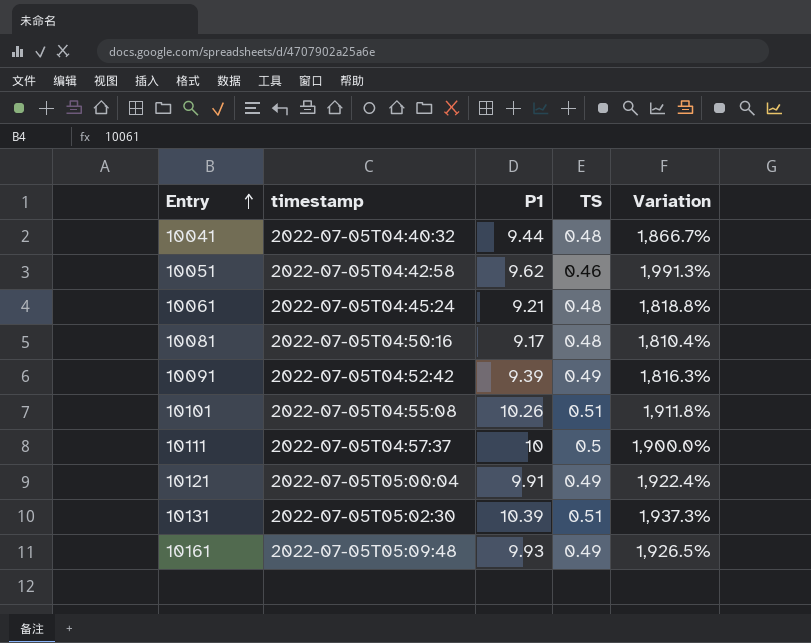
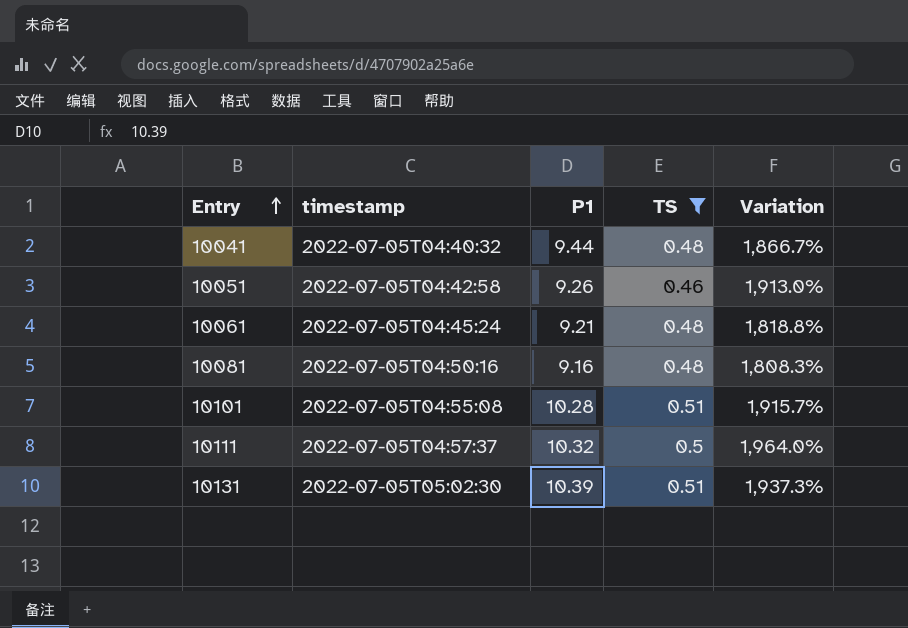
filter: none -> TS != 0.49
10051 | P1: 9.62 -> 9.26
10051 | Variation: 1,991.3% -> 1,913.0%
10081 | P1: 9.17 -> 9.16
10081 | Variation: 1,810.4% -> 1,808.3%
10101 | P1: 10.26 -> 10.28
10101 | Variation: 1,911.8% -> 1,915.7%
10111 | P1: 10 -> 10.32
10111 | Variation: 1,900.0% -> 1,964.0%

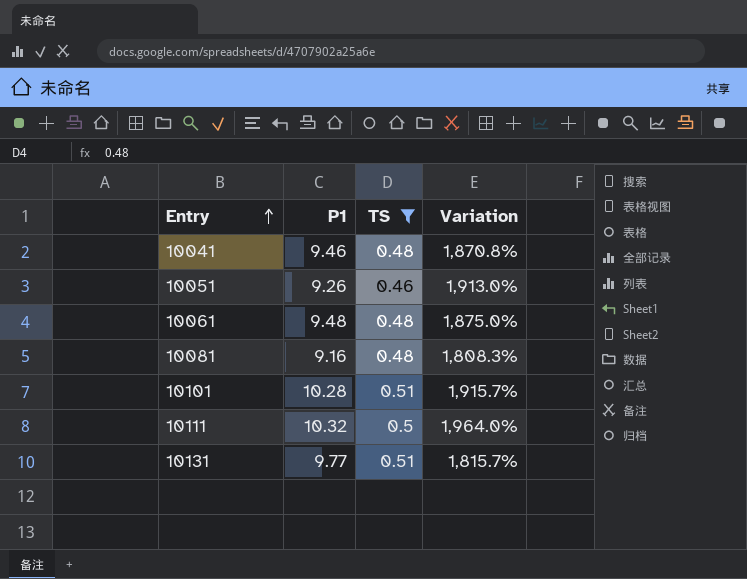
column timestamp | position: 2 -> none
10041 | P1: 9.44 -> 9.46
10041 | Variation: 1,866.7% -> 1,870.8%
10061 | P1: 9.21 -> 9.48
10061 | Variation: 1,818.8% -> 1,875.0%
10131 | P1: 10.39 -> 9.77
10131 | Variation: 1,937.3% -> 1,815.7%

